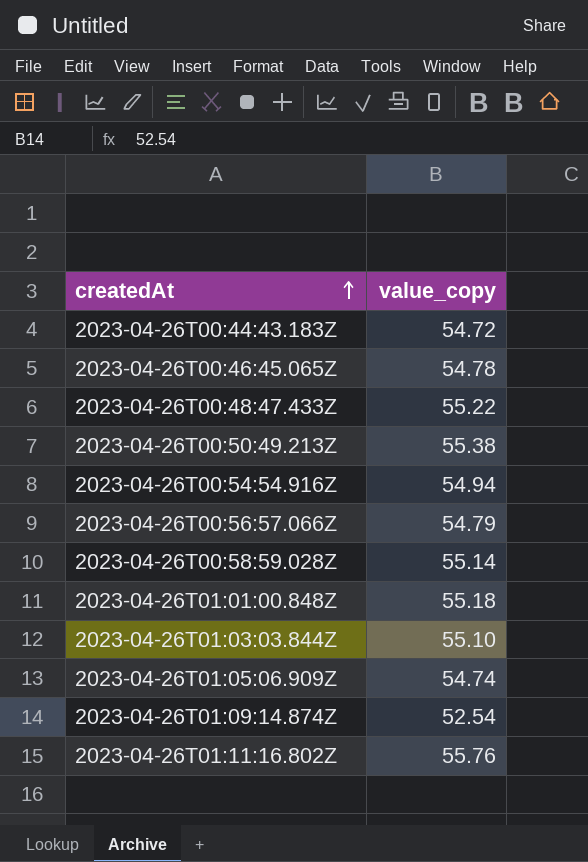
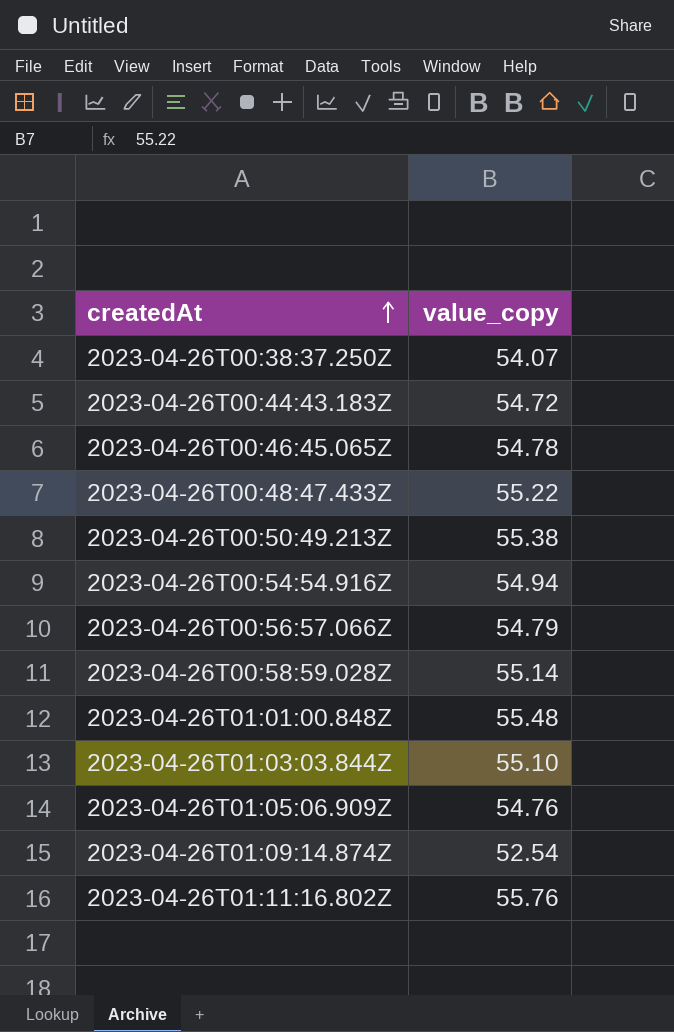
row 2023-04-26T00:38:37.250Z: none -> 54.07
2023-04-26T01:01:00.848Z | value_copy: 55.18 -> 55.48
2023-04-26T01:05:06.909Z | value_copy: 54.74 -> 54.76

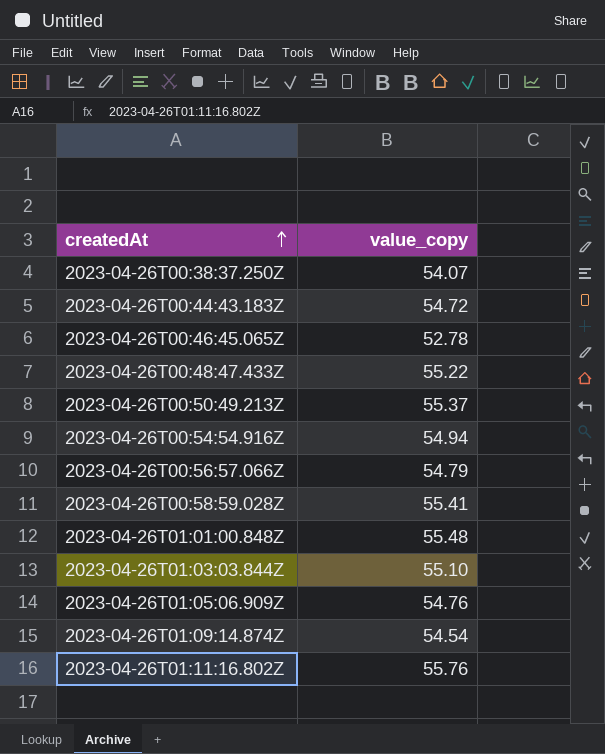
2023-04-26T00:46:45.065Z | value_copy: 54.78 -> 52.78
2023-04-26T00:50:49.213Z | value_copy: 55.38 -> 55.37
2023-04-26T00:58:59.028Z | value_copy: 55.14 -> 55.41
2023-04-26T01:09:14.874Z | value_copy: 52.54 -> 54.54

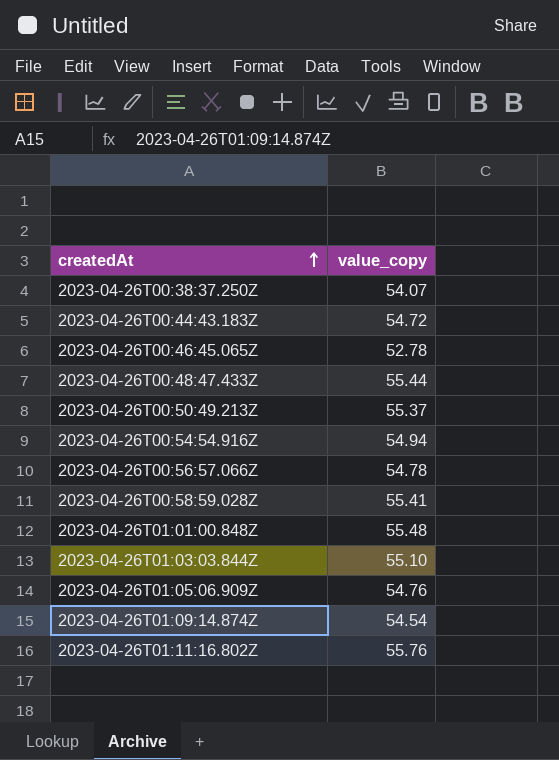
2023-04-26T00:48:47.433Z | value_copy: 55.22 -> 55.44
2023-04-26T00:56:57.066Z | value_copy: 54.79 -> 54.78

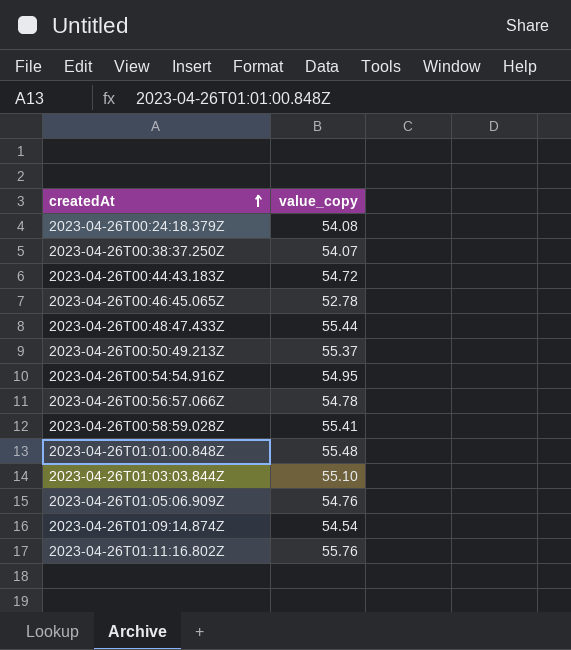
row 2023-04-26T00:24:18.379Z: none -> 54.08
2023-04-26T00:54:54.916Z | value_copy: 54.94 -> 54.95

